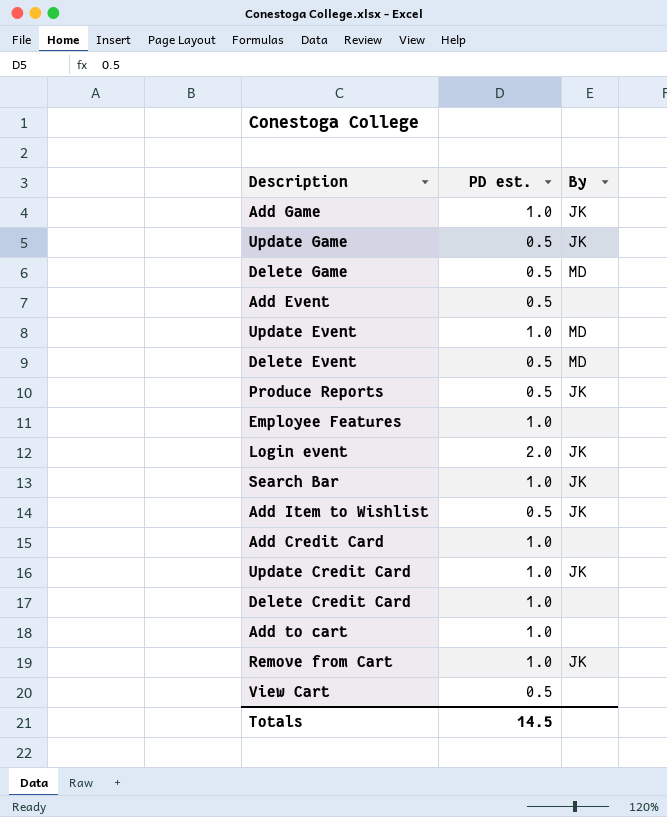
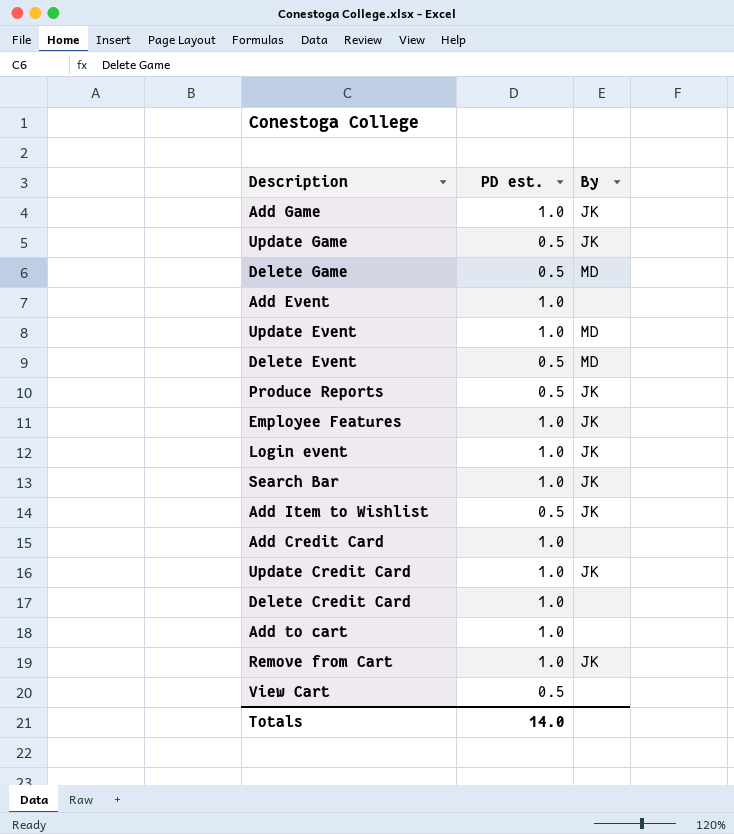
Add Event | PD est.: 0.5 -> 1.0
Employee Features | By: none -> JK
Login event | PD est.: 2.0 -> 1.0
Totals | PD est.: 14.5 -> 14.0

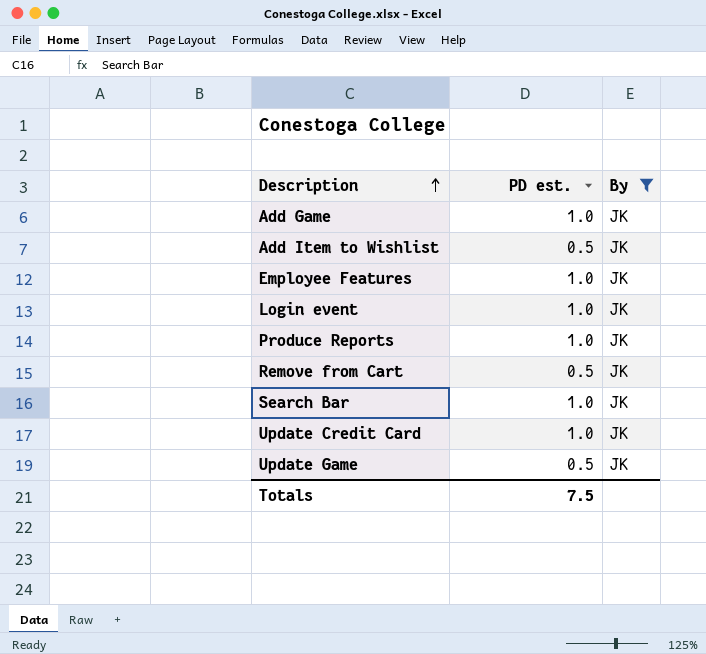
filter: none -> By = JK
row order: none -> Description ascending
Produce Reports | PD est.: 0.5 -> 1.0
Remove from Cart | PD est.: 1.0 -> 0.5
Totals | PD est.: 14.0 -> 7.5

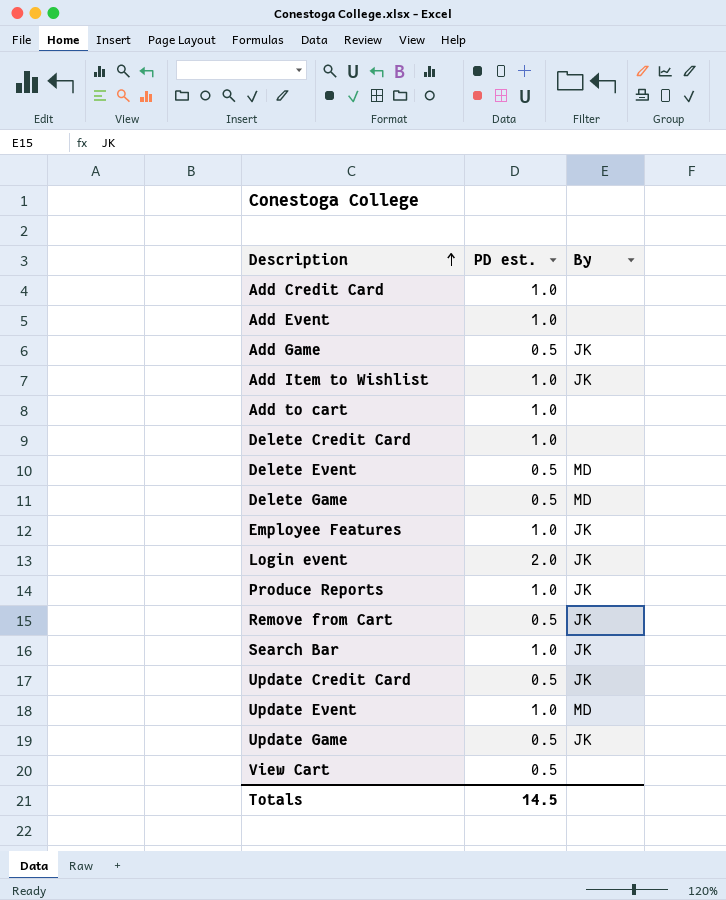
filter: By = JK -> none
Add Game | PD est.: 1.0 -> 0.5
Add Item to Wishlist | PD est.: 0.5 -> 1.0
Login event | PD est.: 1.0 -> 2.0
Update Credit Card | PD est.: 1.0 -> 0.5
Totals | PD est.: 7.5 -> 14.5

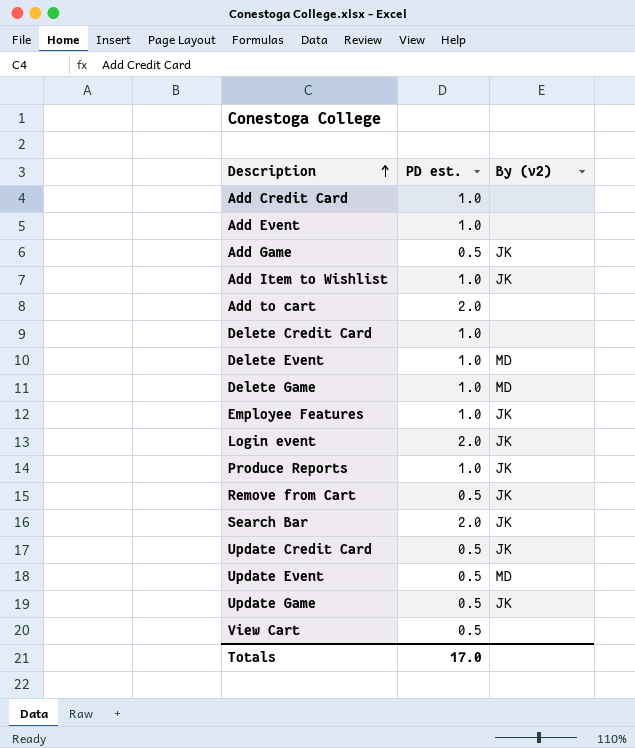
column name: By -> By (v2)
Add to cart | PD est.: 1.0 -> 2.0
Delete Event | PD est.: 0.5 -> 1.0
Delete Game | PD est.: 0.5 -> 1.0
Search Bar | PD est.: 1.0 -> 2.0
Update Event | PD est.: 1.0 -> 0.5
Totals | PD est.: 14.5 -> 17.0

